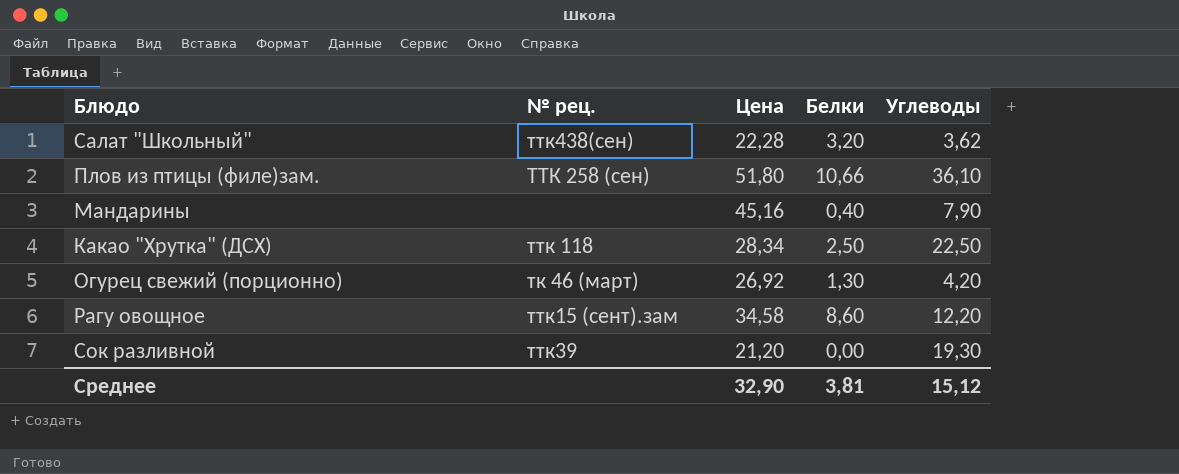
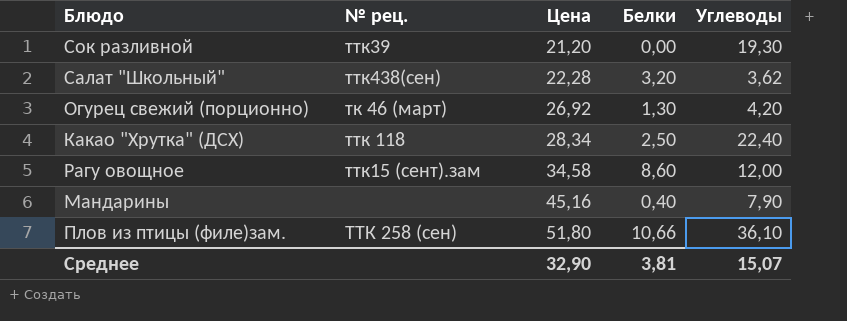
row order: none -> Цена ascending
Какао "Хрутка" (ДСХ) | Углеводы: 22,50 -> 22,40
Рагу овощное | Углеводы: 12,20 -> 12,00
Среднее | Углеводы: 15,12 -> 15,07

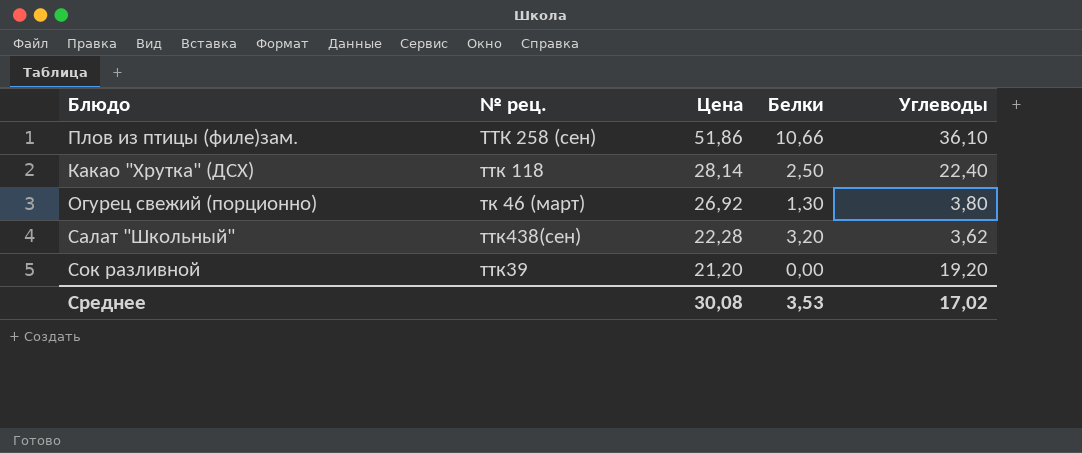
row order: Цена ascending -> Цена descending
row Рагу овощное: ттк15 (сент).зам | 34,58 | 8,60 | 12,00 -> none
row Мандарины: none | 45,16 | 0,40 | 7,90 -> none
Плов из птицы (филе)зам. | Цена: 51,80 -> 51,86
Какао "Хрутка" (ДСХ) | Цена: 28,34 -> 28,14
Огурец свежий (порционно) | Углеводы: 4,20 -> 3,80
Сок разливной | Углеводы: 19,30 -> 19,20
Среднее | Цена: 32,90 -> 30,08
Среднее | Белки: 3,81 -> 3,53
Среднее | Углеводы: 15,07 -> 17,02

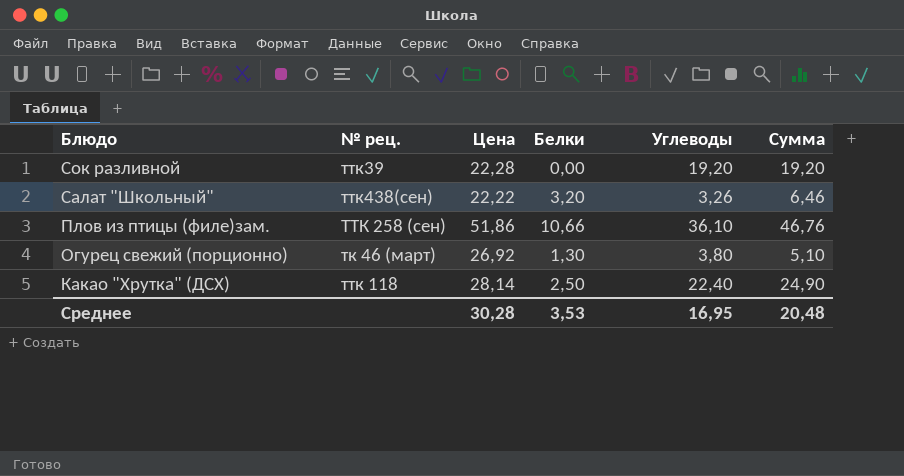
row order: Цена descending -> Блюдо descending
column Сумма | formula: none -> [Белки] + [Углеводы]
Сок разливной | Цена: 21,20 -> 22,28
Салат "Школьный" | Цена: 22,28 -> 22,22
Салат "Школьный" | Углеводы: 3,62 -> 3,26
Среднее | Цена: 30,08 -> 30,28
Среднее | Углеводы: 17,02 -> 16,95

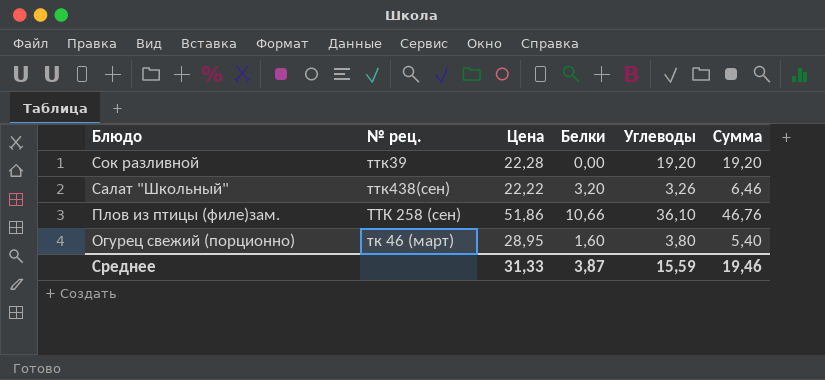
row Какао "Хрутка" (ДСХ): ттк 118 | 28,14 | 2,50 | 22,40 | 24,90 -> none
Огурец свежий (порционно) | Цена: 26,92 -> 28,95
Огурец свежий (порционно) | Белки: 1,30 -> 1,60
Огурец свежий (порционно) | Сумма: 5,10 -> 5,40
Среднее | Цена: 30,28 -> 31,33
Среднее | Белки: 3,53 -> 3,87
Среднее | Углеводы: 16,95 -> 15,59
Среднее | Сумма: 20,48 -> 19,46

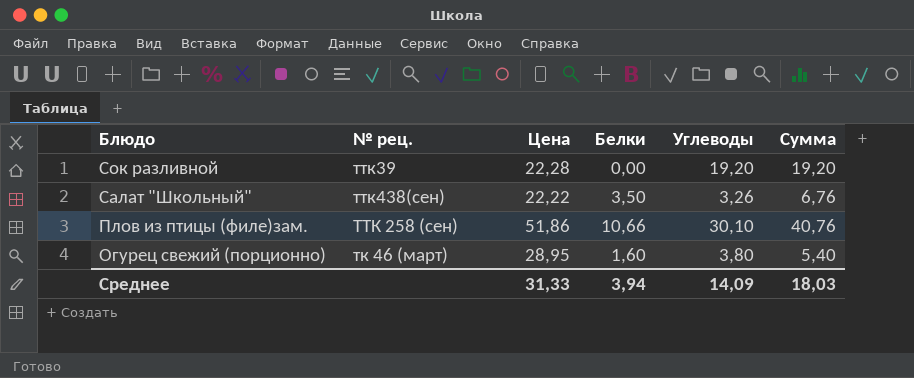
Салат "Школьный" | Белки: 3,20 -> 3,50
Салат "Школьный" | Сумма: 6,46 -> 6,76
Плов из птицы (филе)зам. | Углеводы: 36,10 -> 30,10
Плов из птицы (филе)зам. | Сумма: 46,76 -> 40,76
Среднее | Белки: 3,87 -> 3,94
Среднее | Углеводы: 15,59 -> 14,09
Среднее | Сумма: 19,46 -> 18,03

